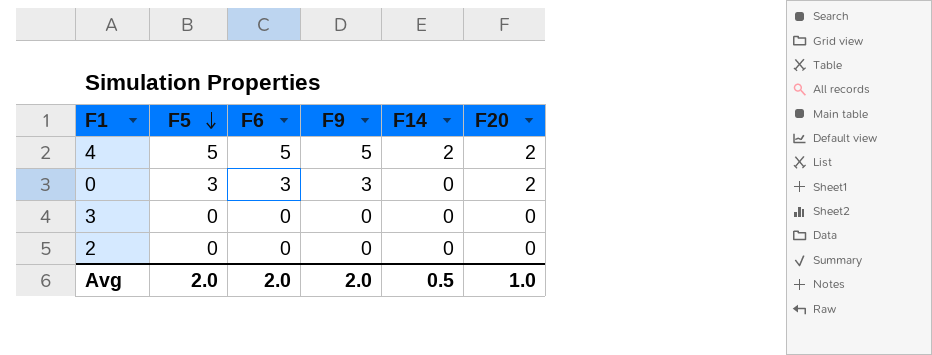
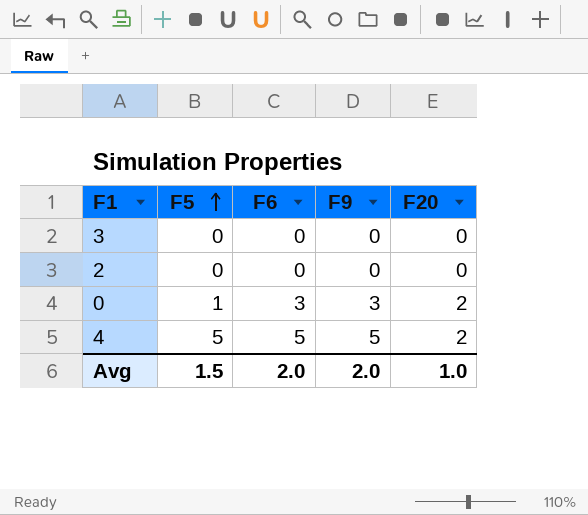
row order: F5 descending -> F5 ascending
column F14 | position: 5 -> none
0 | F5: 3 -> 1
Avg | F5: 2.0 -> 1.5

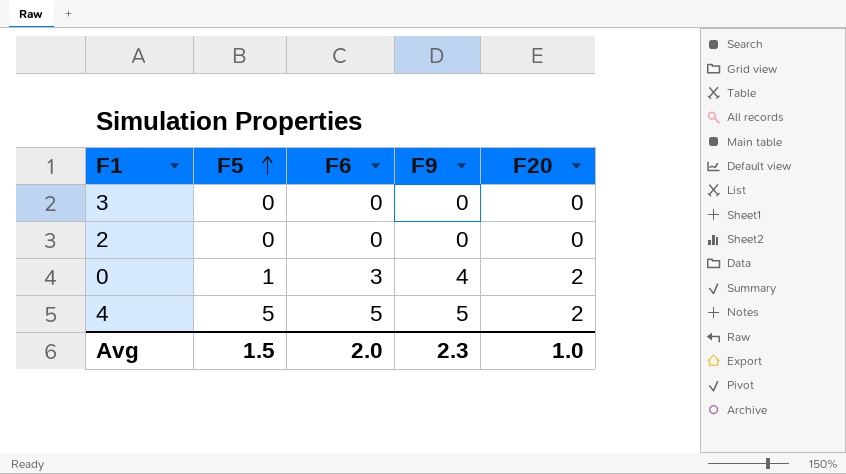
0 | F9: 3 -> 4
Avg | F9: 2.0 -> 2.3

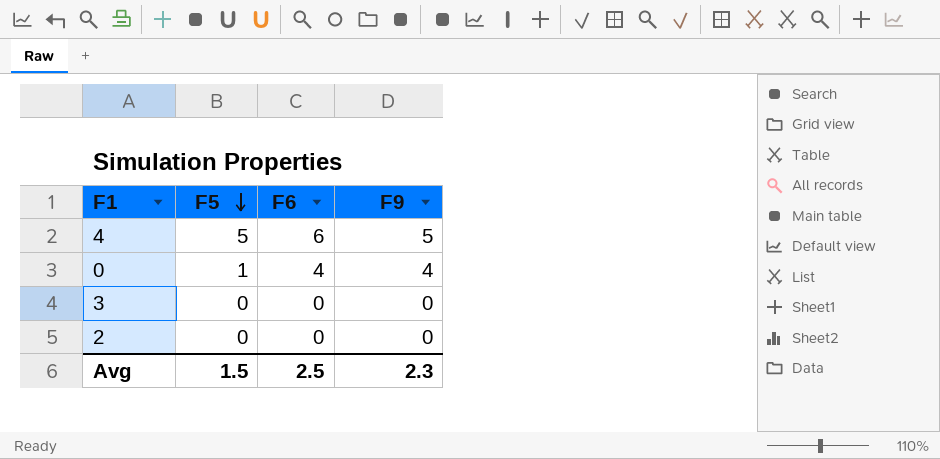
row order: F5 ascending -> F5 descending
column F20 | position: 5 -> none
4 | F6: 5 -> 6
0 | F6: 3 -> 4
Avg | F6: 2.0 -> 2.5

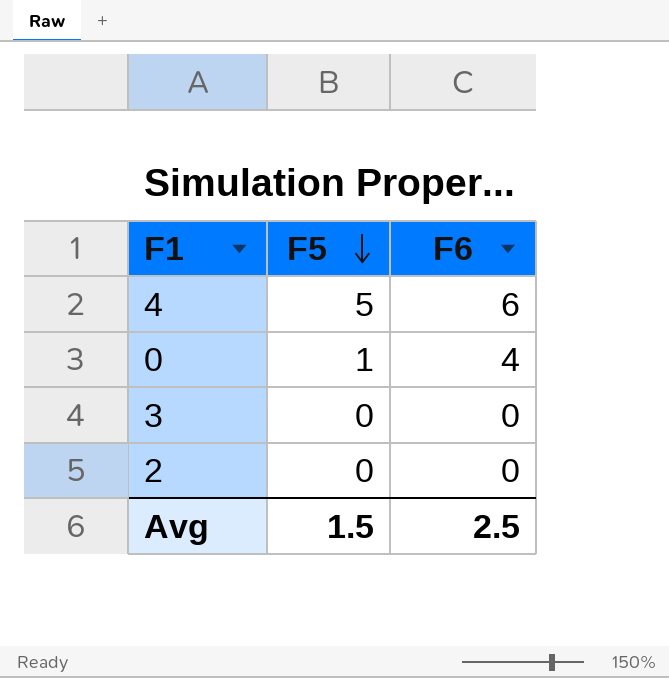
column F9 | position: 4 -> none

